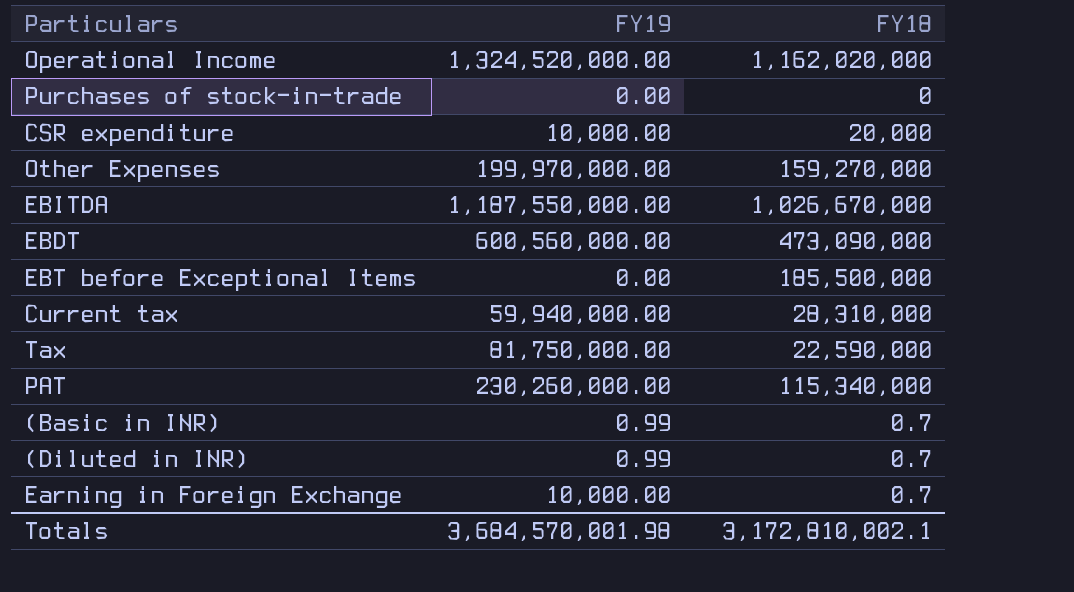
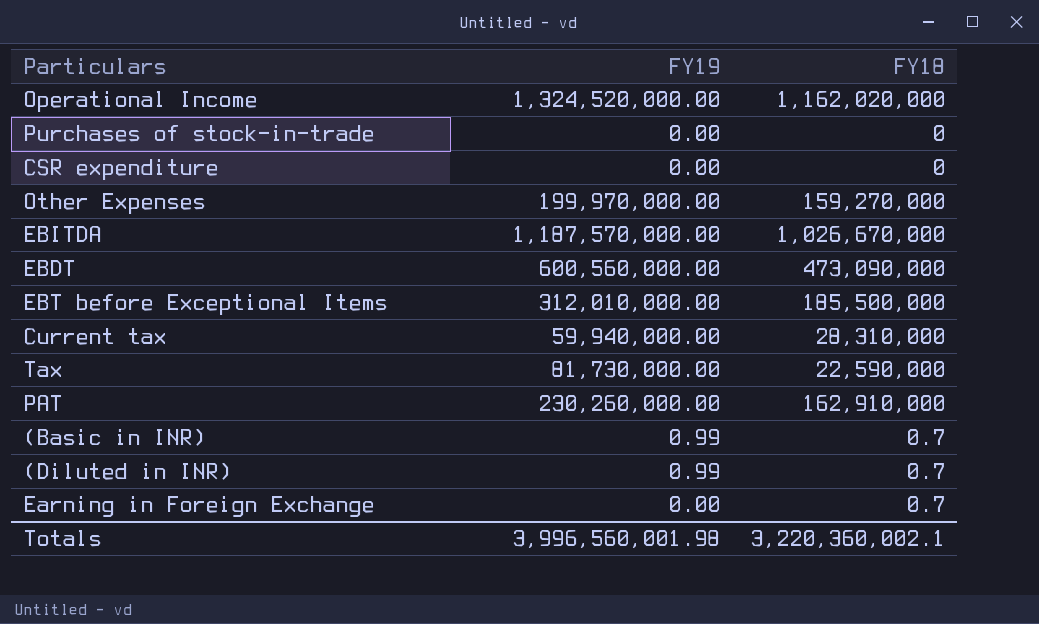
CSR expenditure | FY19: 10,000.00 -> 0.00
CSR expenditure | FY18: 20,000 -> 0
EBITDA | FY19: 1,187,550,000.00 -> 1,187,570,000.00
EBT before Exceptional Items | FY19: 0.00 -> 312,010,000.00
Tax | FY19: 81,750,000.00 -> 81,730,000.00
PAT | FY18: 115,340,000 -> 162,910,000
Earning in Foreign Exchange | FY19: 10,000.00 -> 0.00
Totals | FY19: 3,684,570,001.98 -> 3,996,560,001.98
Totals | FY18: 3,172,810,002.1 -> 3,220,360,002.1

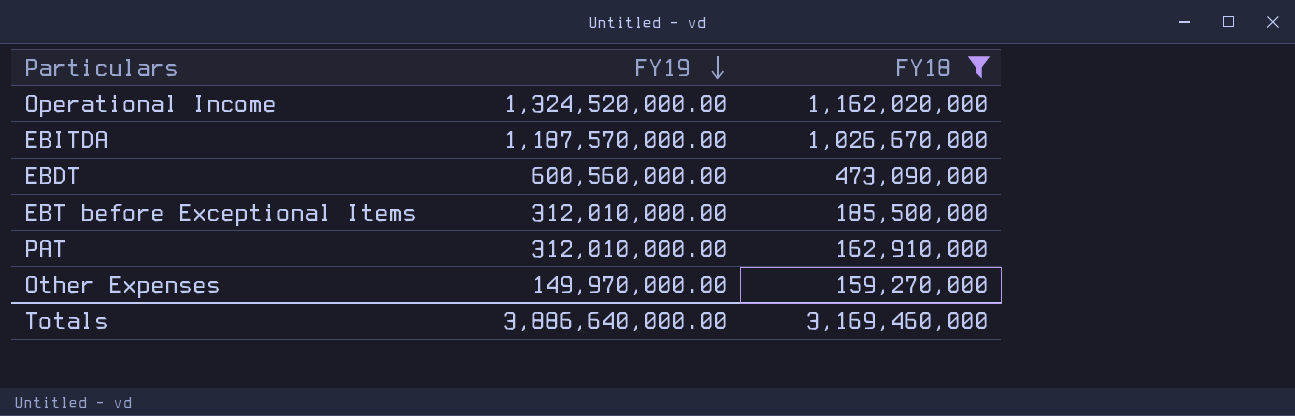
filter: none -> FY18 >= 159,270,000
row order: none -> FY19 descending
PAT | FY19: 230,260,000.00 -> 312,010,000.00
Other Expenses | FY19: 199,970,000.00 -> 149,970,000.00
Totals | FY19: 3,996,560,001.98 -> 3,886,640,000.00
Totals | FY18: 3,220,360,002.1 -> 3,169,460,000

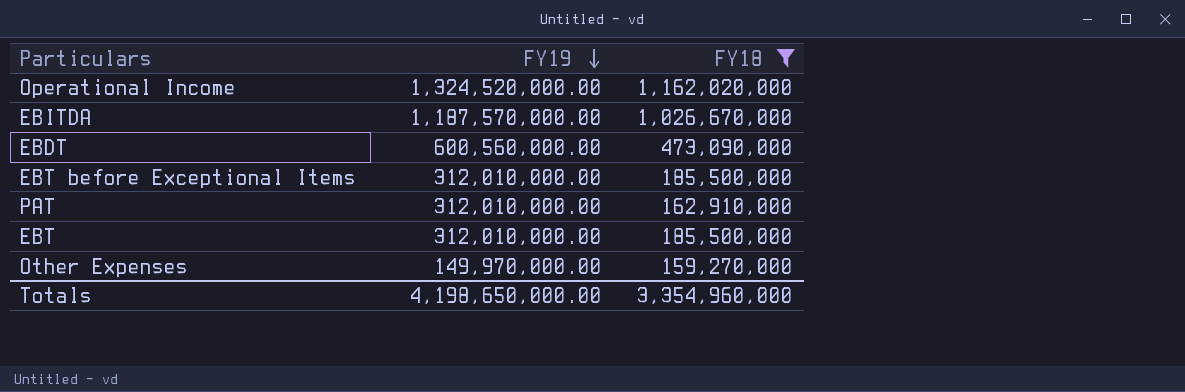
row EBT: none -> 312,010,000.00 | 185,500,000
Totals | FY19: 3,886,640,000.00 -> 4,198,650,000.00
Totals | FY18: 3,169,460,000 -> 3,354,960,000

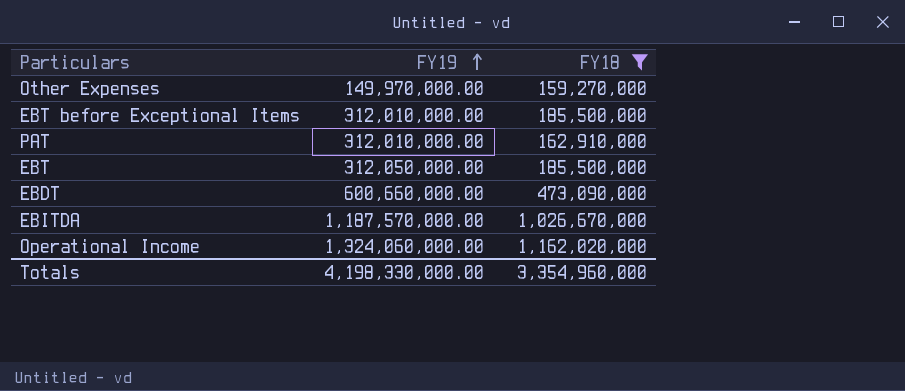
row order: FY19 descending -> FY19 ascending
EBT | FY19: 312,010,000.00 -> 312,050,000.00
EBDT | FY19: 600,560,000.00 -> 600,660,000.00
Operational Income | FY19: 1,324,520,000.00 -> 1,324,060,000.00
Totals | FY19: 4,198,650,000.00 -> 4,198,330,000.00

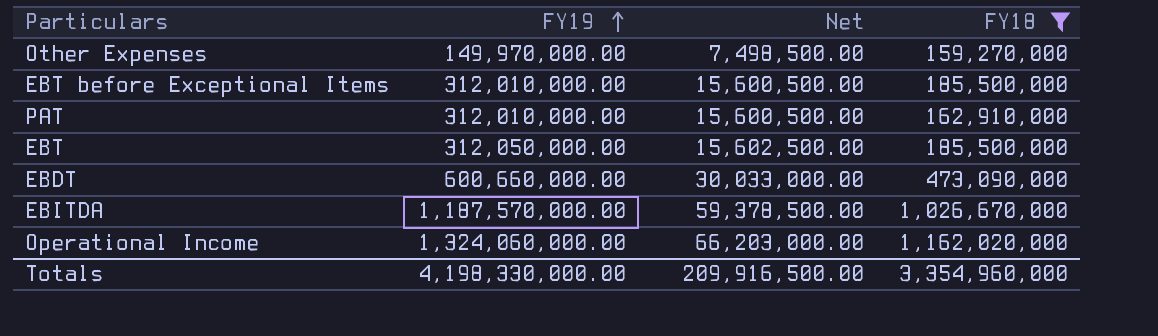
column Net | formula: none -> [FY19] * 0.05

